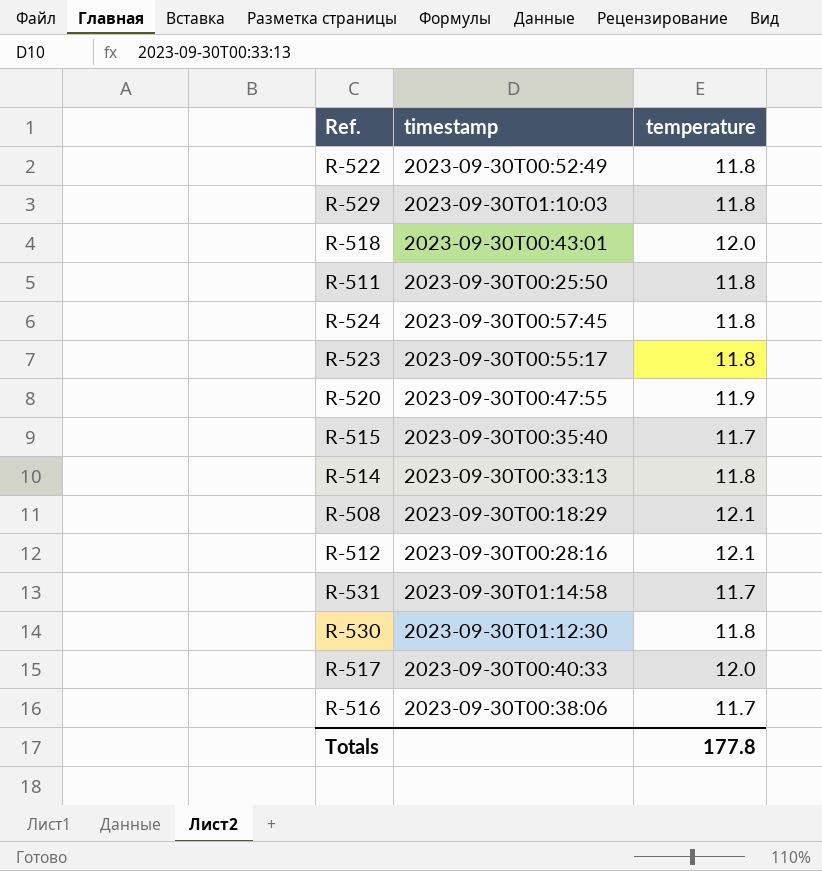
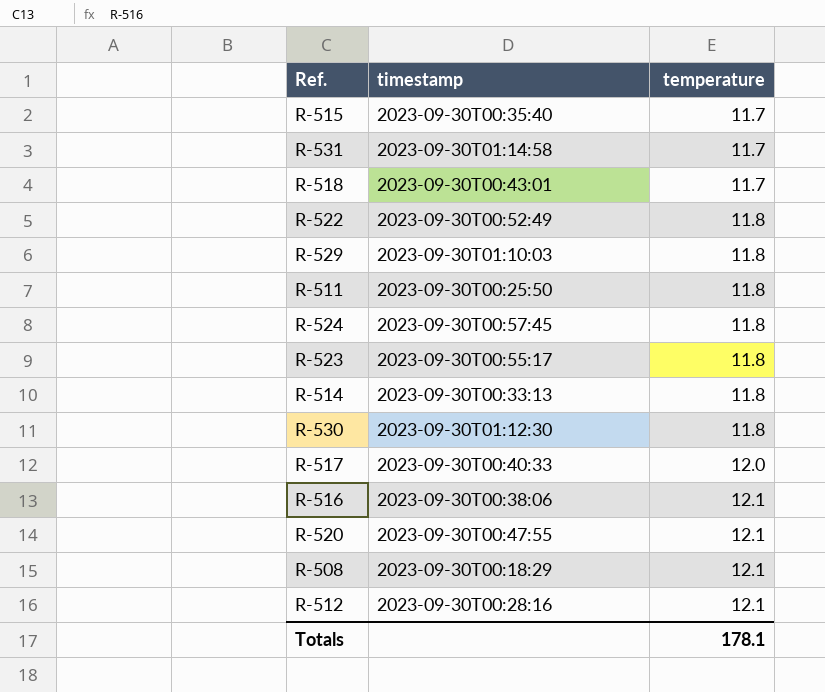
row order: none -> temperature ascending
R-518 | temperature: 12.0 -> 11.7
R-516 | temperature: 11.7 -> 12.1
R-520 | temperature: 11.9 -> 12.1
Totals | temperature: 177.8 -> 178.1

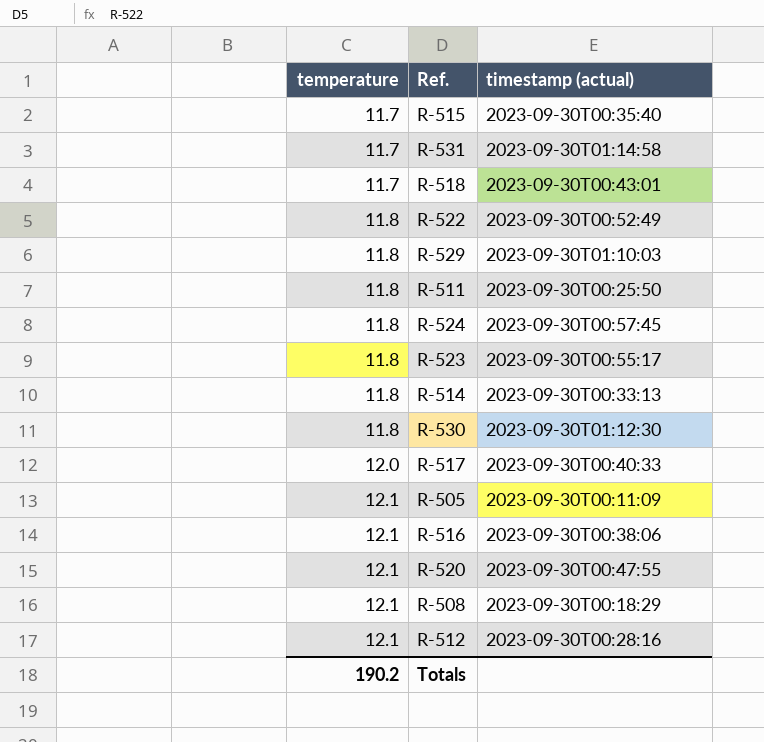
column temperature | position: 3 -> 1
column name: timestamp -> timestamp (actual)
row R-505: none -> 12.1 | 2023-09-30T00:11:09
Totals | temperature: 178.1 -> 190.2

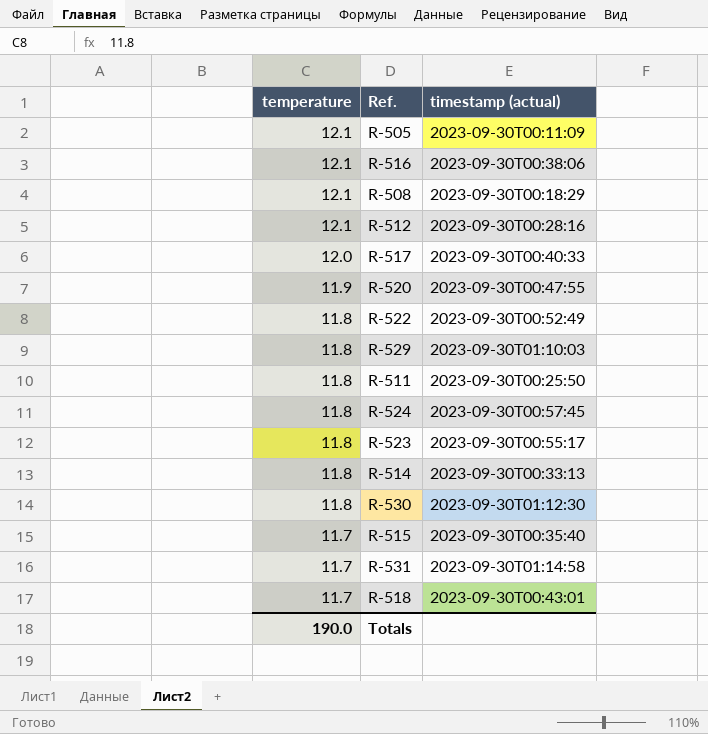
row order: temperature ascending -> temperature descending
R-520 | temperature: 12.1 -> 11.9
Totals | temperature: 190.2 -> 190.0

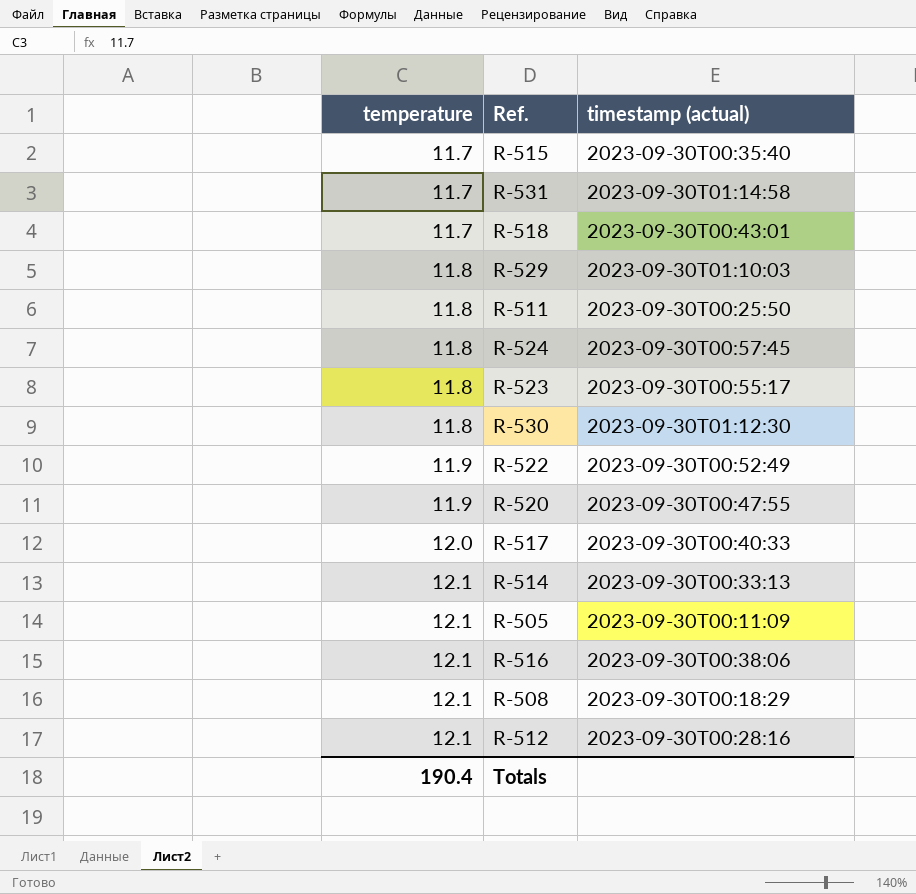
row order: temperature descending -> temperature ascending
R-522 | temperature: 11.8 -> 11.9
R-514 | temperature: 11.8 -> 12.1
Totals | temperature: 190.0 -> 190.4

